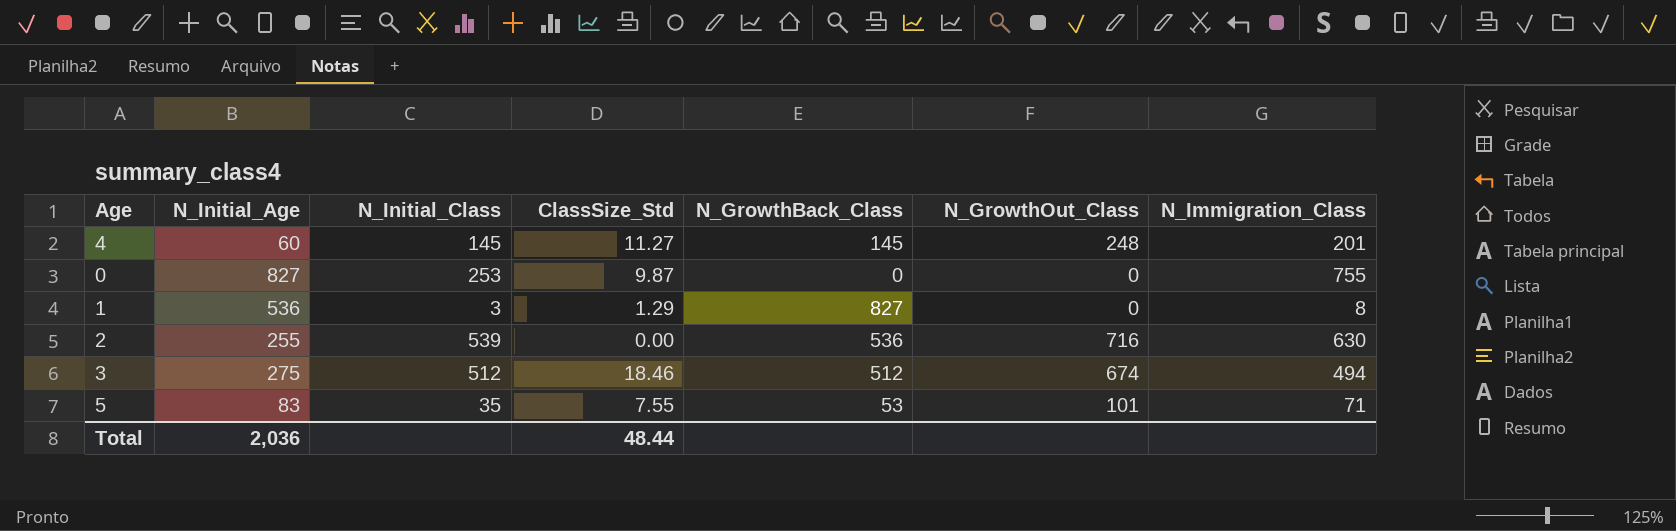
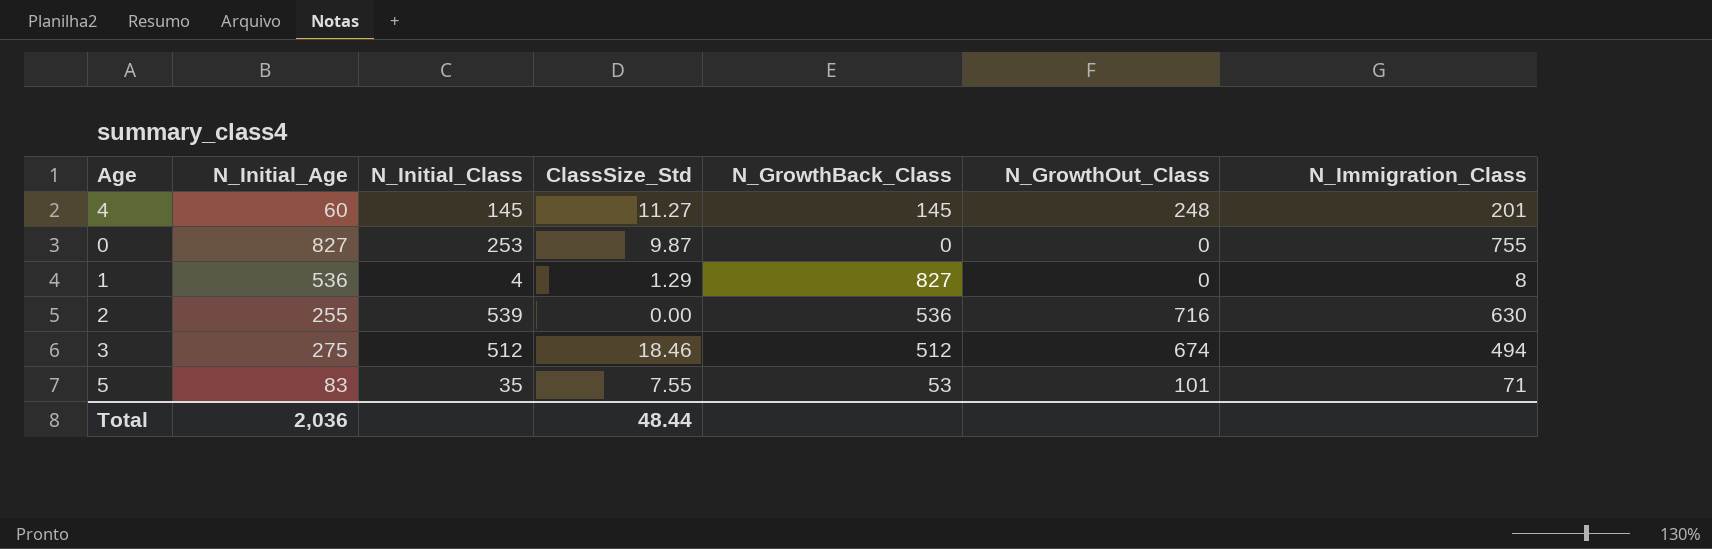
1 | N_Initial_Class: 3 -> 4

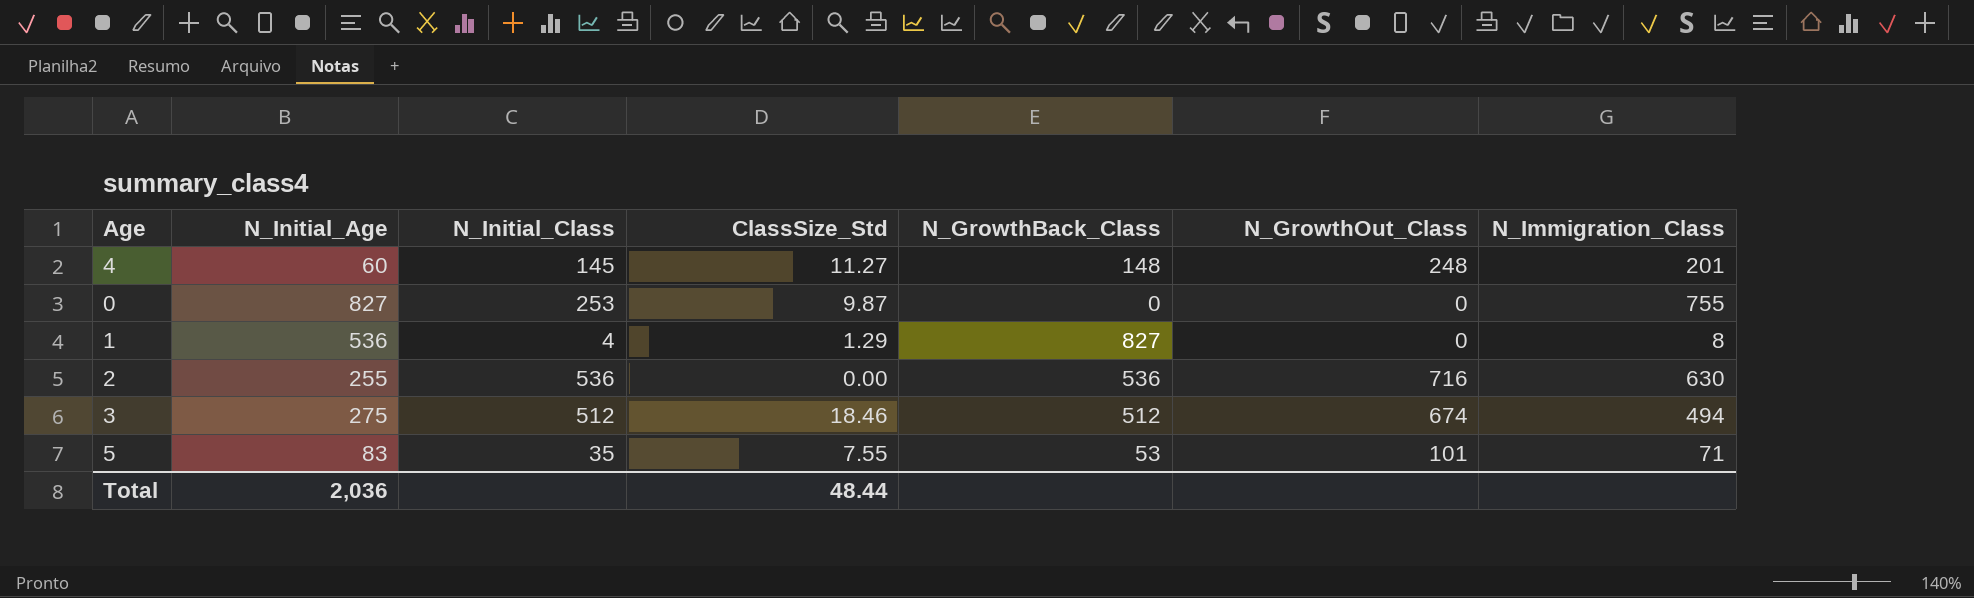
4 | N_GrowthBack_Class: 145 -> 148
2 | N_Initial_Class: 539 -> 536

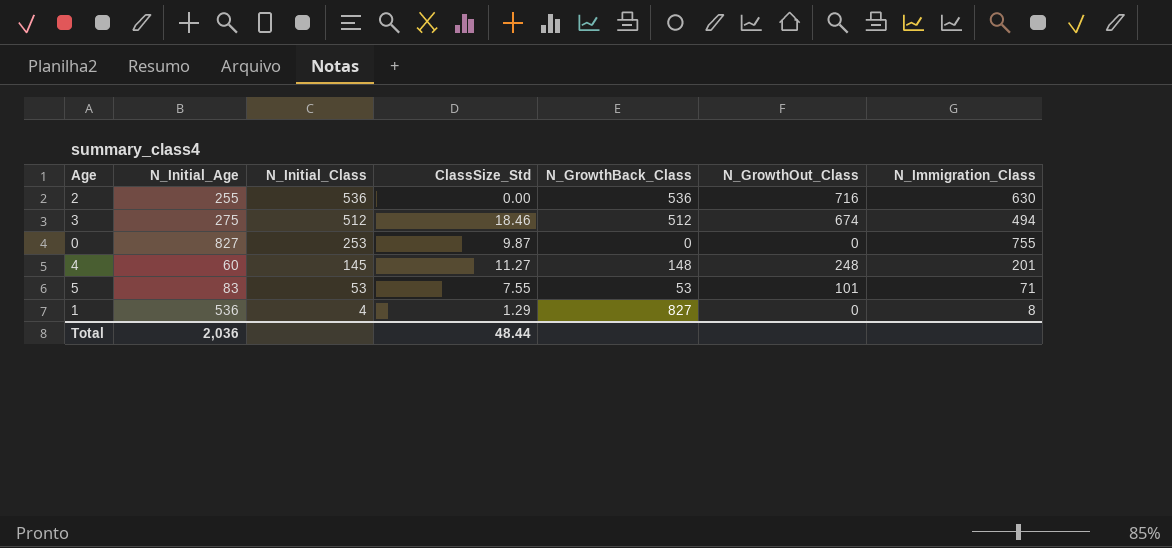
row order: none -> N_Initial_Class descending
5 | N_Initial_Class: 35 -> 53

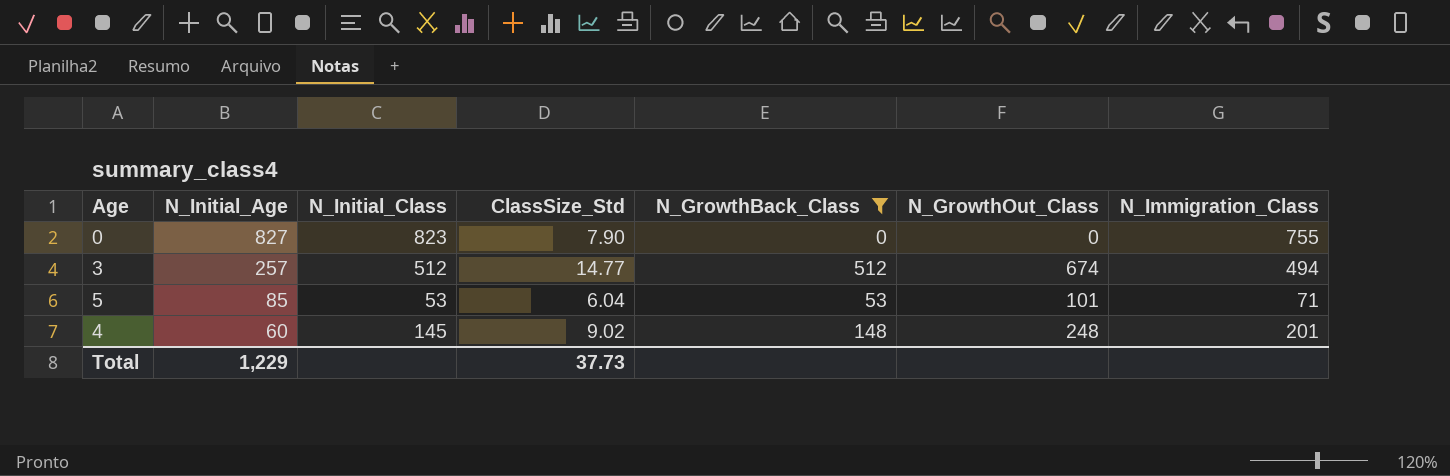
filter: none -> N_GrowthBack_Class <= 512
row order: N_Initial_Class descending -> N_Initial_Age descending
0 | N_Initial_Class: 253 -> 823
0 | ClassSize_Std: 9.87 -> 7.90
3 | N_Initial_Age: 275 -> 257
3 | ClassSize_Std: 18.46 -> 14.77
5 | N_Initial_Age: 83 -> 85
5 | ClassSize_Std: 7.55 -> 6.04
4 | ClassSize_Std: 11.27 -> 9.02
Total | N_Initial_Age: 2,036 -> 1,229
Total | ClassSize_Std: 48.44 -> 37.73

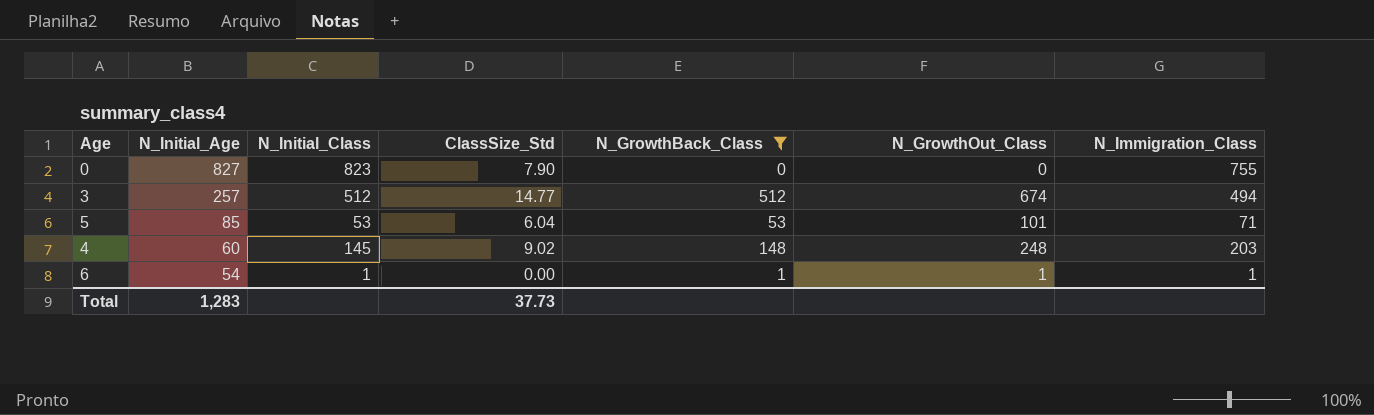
4 | N_Immigration_Class: 201 -> 203
row 6: none -> 54 | 1 | 0.00 | 1 | 1 | 1
Total | N_Initial_Age: 1,229 -> 1,283

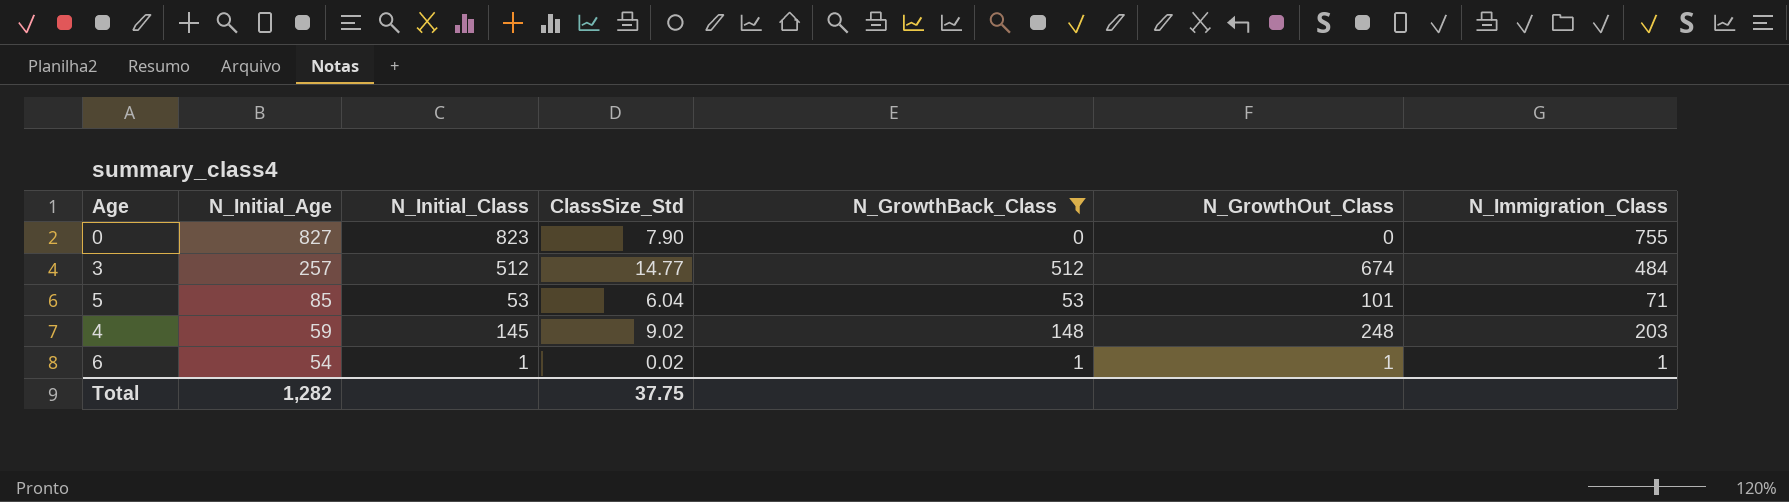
3 | N_Immigration_Class: 494 -> 484
4 | N_Initial_Age: 60 -> 59
6 | ClassSize_Std: 0.00 -> 0.02
Total | N_Initial_Age: 1,283 -> 1,282
Total | ClassSize_Std: 37.73 -> 37.75

